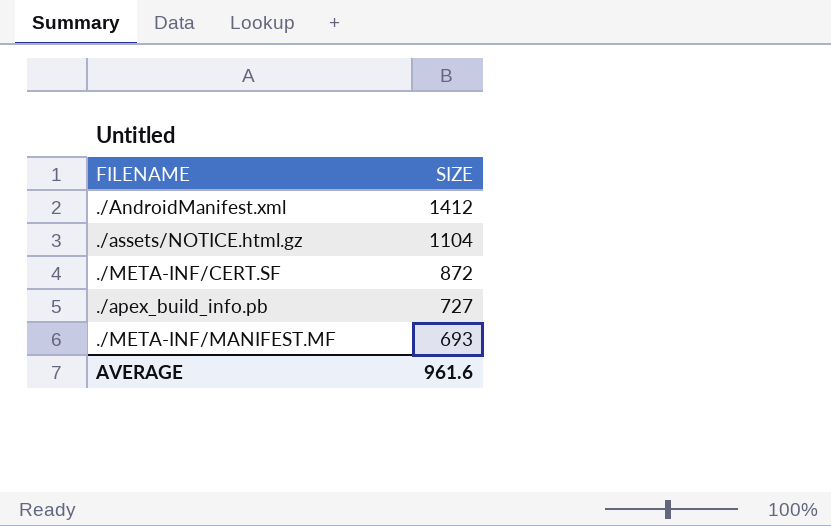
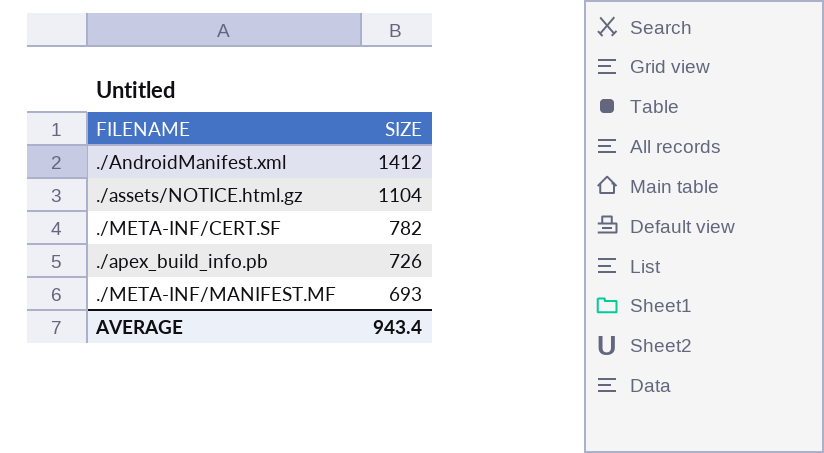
./META-INF/CERT.SF | SIZE: 872 -> 782
./apex_build_info.pb | SIZE: 727 -> 726
AVERAGE | SIZE: 961.6 -> 943.4

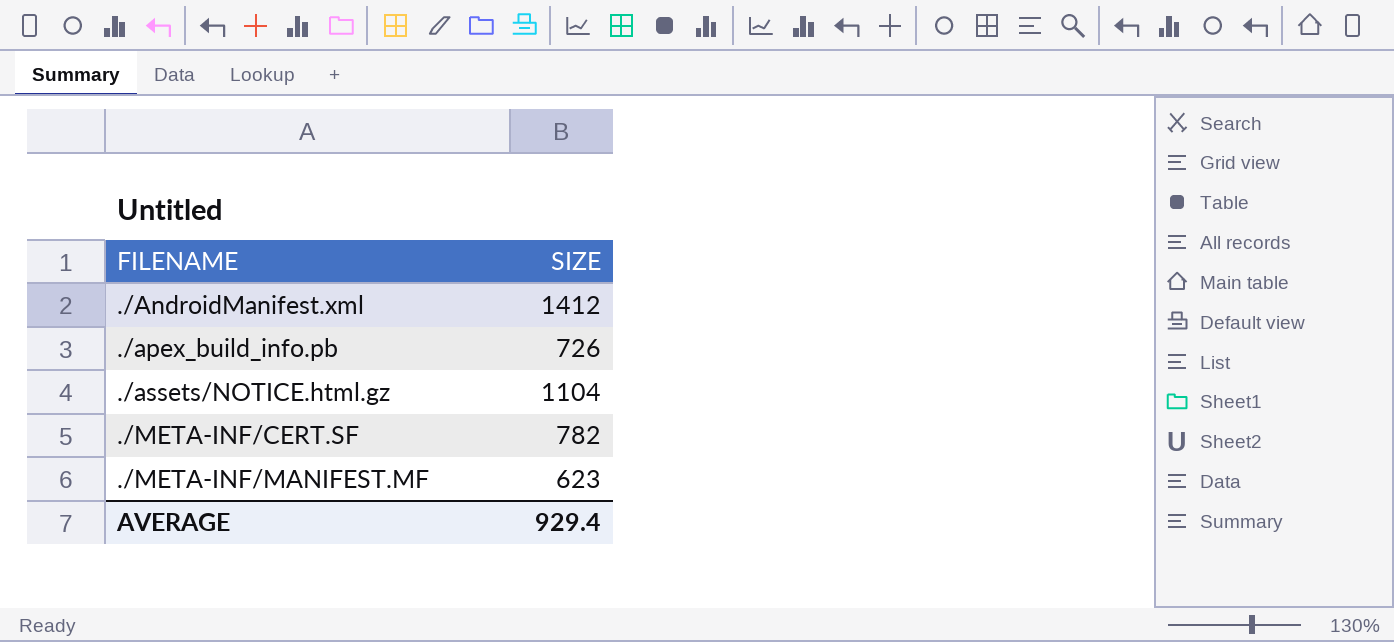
row order: SIZE descending -> FILENAME ascending
./META-INF/MANIFEST.MF | SIZE: 693 -> 623
AVERAGE | SIZE: 943.4 -> 929.4

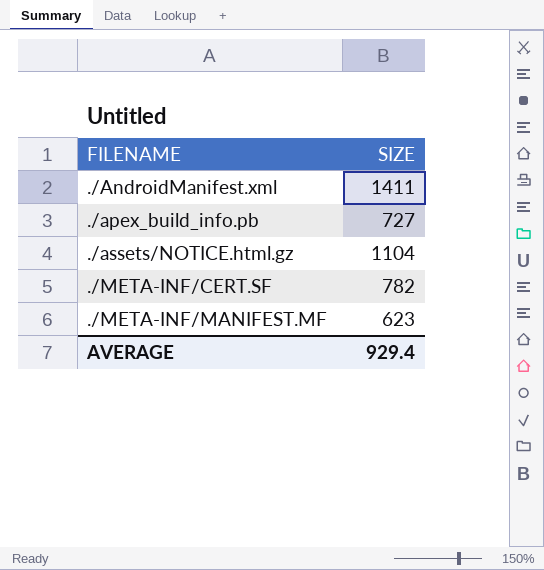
./AndroidManifest.xml | SIZE: 1412 -> 1411
./apex_build_info.pb | SIZE: 726 -> 727

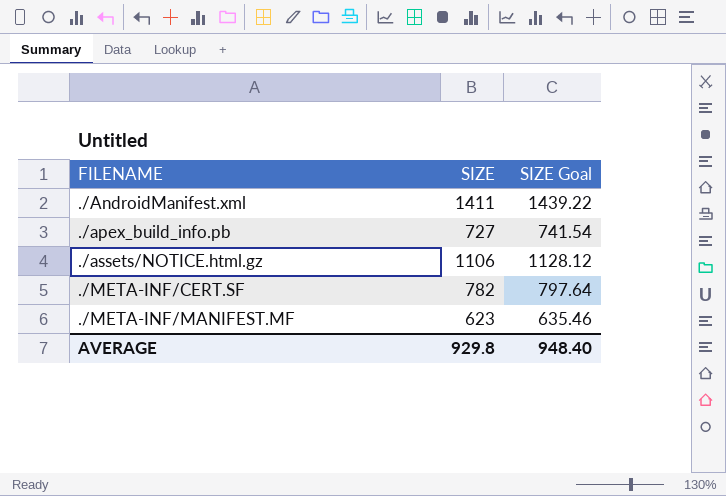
column SIZE Goal | formula: none -> [SIZE] * 1.02
./assets/NOTICE.html.gz | SIZE: 1104 -> 1106
AVERAGE | SIZE: 929.4 -> 929.8

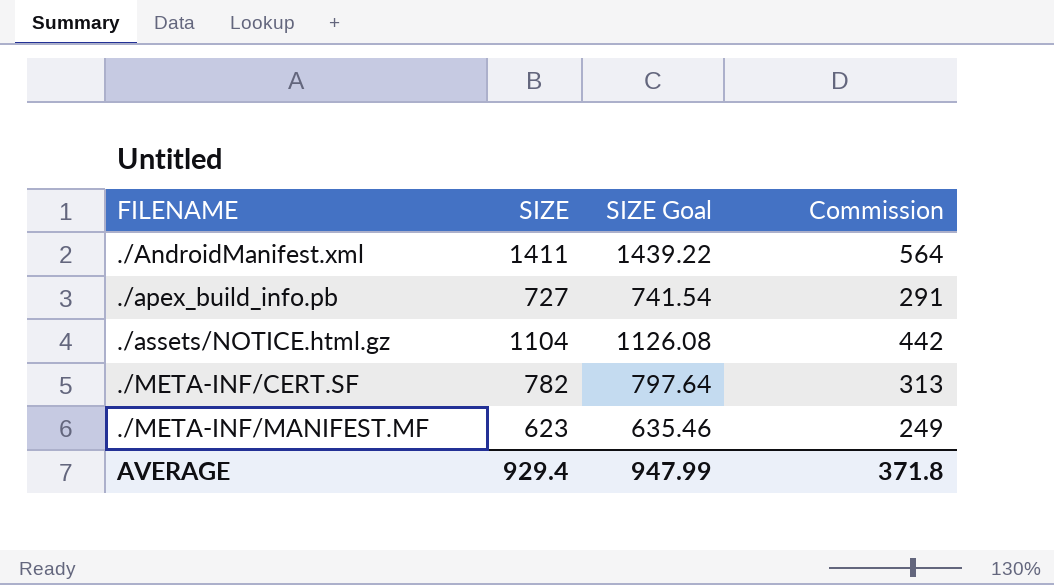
column Commission | formula: none -> [SIZE] * 0.4
./assets/NOTICE.html.gz | SIZE: 1106 -> 1104
./assets/NOTICE.html.gz | SIZE Goal: 1128.12 -> 1126.08
AVERAGE | SIZE: 929.8 -> 929.4
AVERAGE | SIZE Goal: 948.40 -> 947.99

